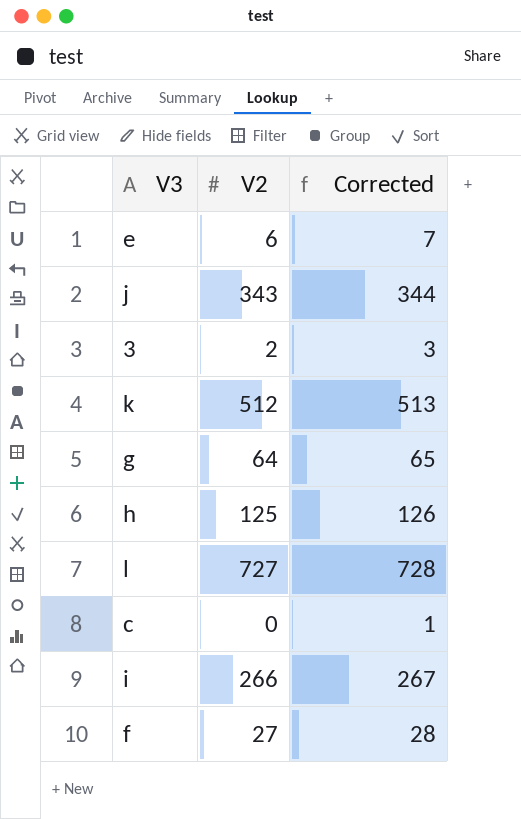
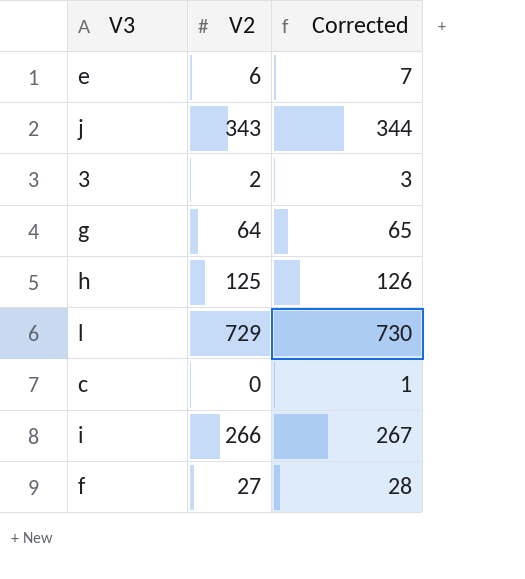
row k: 512 | 513 -> none
l | V2: 727 -> 729
l | Corrected: 728 -> 730

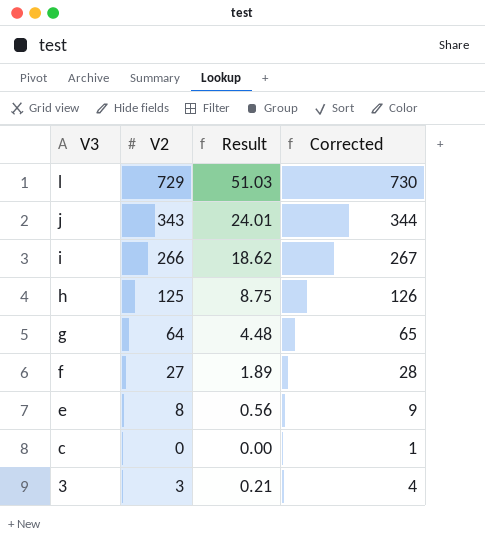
row order: none -> V3 descending
column Result | formula: none -> [V2] * 0.07
e | V2: 6 -> 8
e | Corrected: 7 -> 9
3 | V2: 2 -> 3
3 | Corrected: 3 -> 4

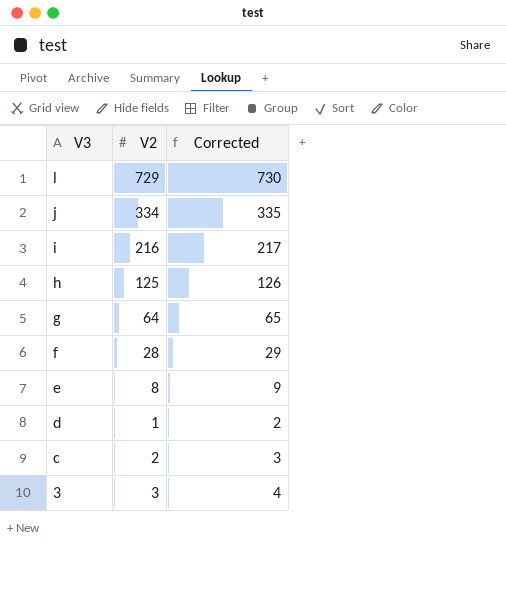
column Result | formula: [V2] * 0.07 -> none
j | V2: 343 -> 334
j | Corrected: 344 -> 335
i | V2: 266 -> 216
i | Corrected: 267 -> 217
f | V2: 27 -> 28
f | Corrected: 28 -> 29
row d: none -> 1 | 2
c | V2: 0 -> 2
c | Corrected: 1 -> 3

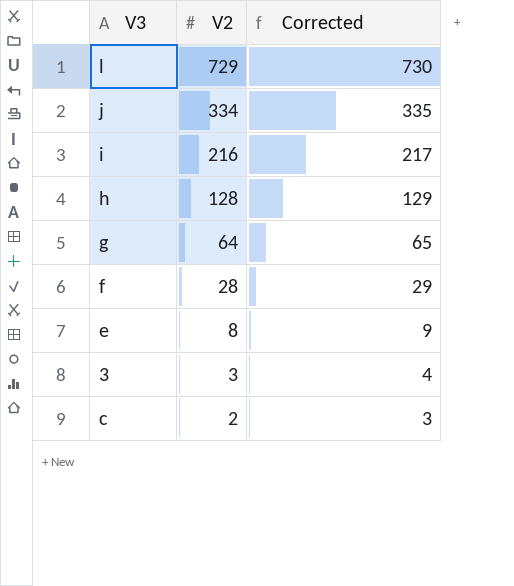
row order: V3 descending -> V2 descending
row d: 1 | 2 -> none
h | V2: 125 -> 128
h | Corrected: 126 -> 129

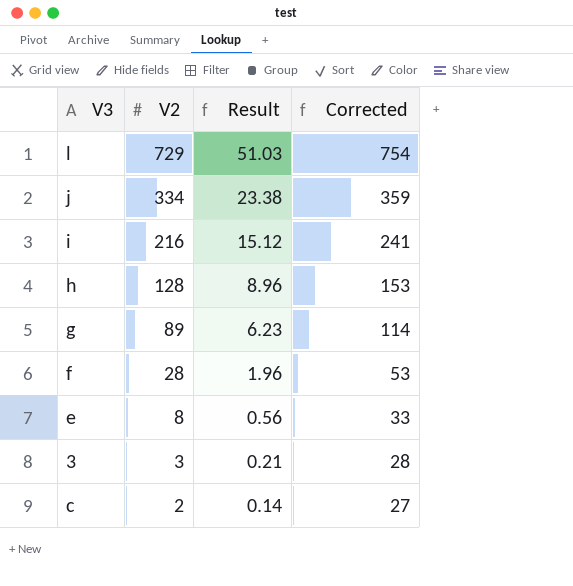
column Result | formula: none -> [V2] * 0.07
column Corrected | formula: [V2] + 1 -> [V2] + 25
g | V2: 64 -> 89

